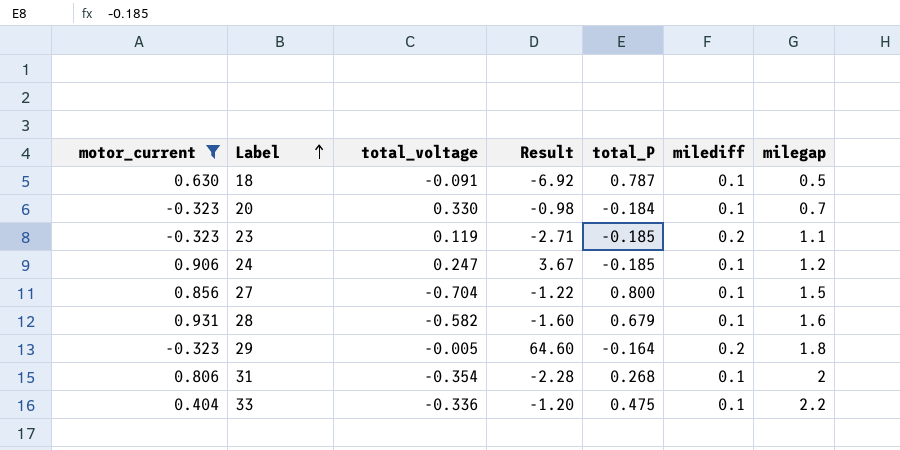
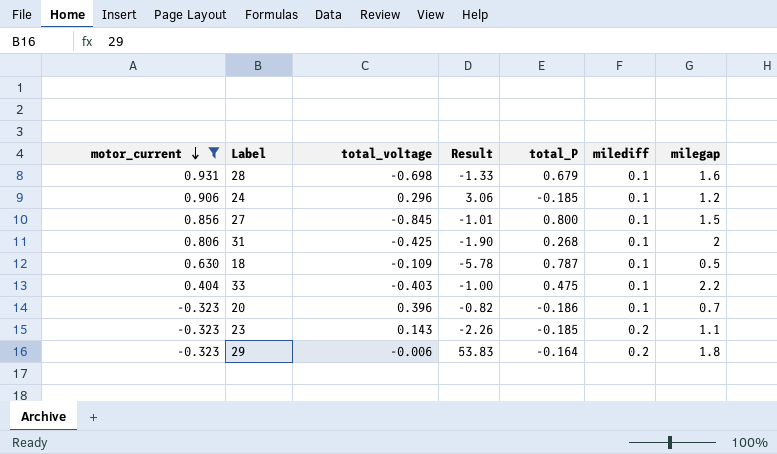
row order: Label ascending -> motor_current descending
28 | total_voltage: -0.582 -> -0.698
28 | Result: -1.60 -> -1.33
24 | total_voltage: 0.247 -> 0.296
24 | Result: 3.67 -> 3.06
27 | total_voltage: -0.704 -> -0.845
27 | Result: -1.22 -> -1.01
31 | total_voltage: -0.354 -> -0.425
31 | Result: -2.28 -> -1.90
18 | total_voltage: -0.091 -> -0.109
18 | Result: -6.92 -> -5.78
33 | total_voltage: -0.336 -> -0.403
33 | Result: -1.20 -> -1.00
20 | total_voltage: 0.330 -> 0.396
20 | Result: -0.98 -> -0.82
20 | total_P: -0.184 -> -0.186
23 | total_voltage: 0.119 -> 0.143
23 | Result: -2.71 -> -2.26
29 | total_voltage: -0.005 -> -0.006
29 | Result: 64.60 -> 53.83

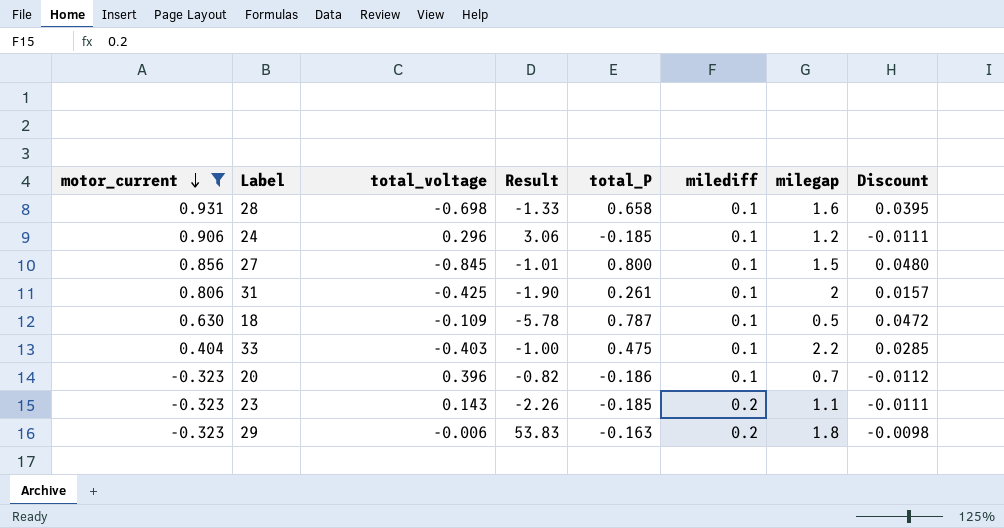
column Discount | formula: none -> [total_P] * 0.06
28 | total_P: 0.679 -> 0.658
31 | total_P: 0.268 -> 0.261
29 | total_P: -0.164 -> -0.163

